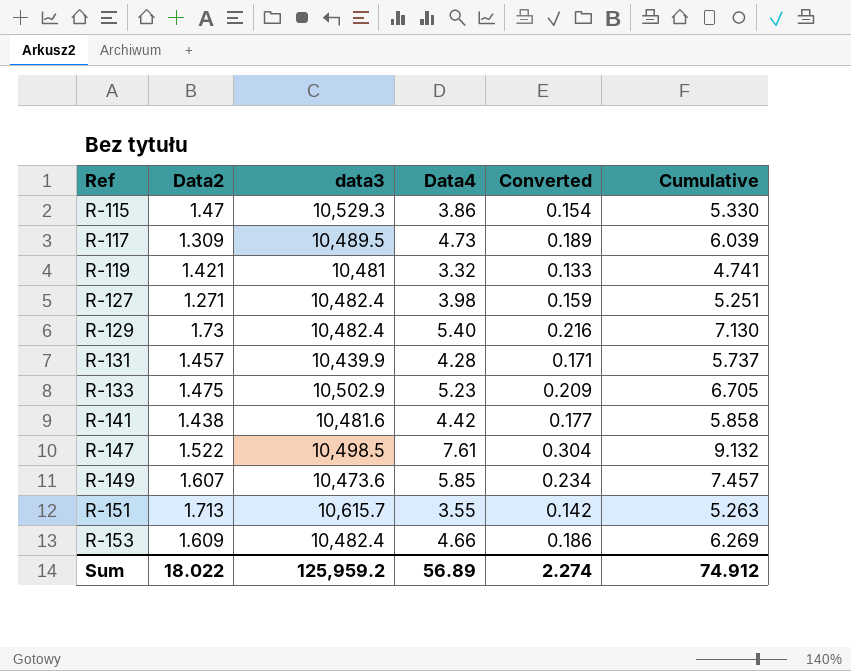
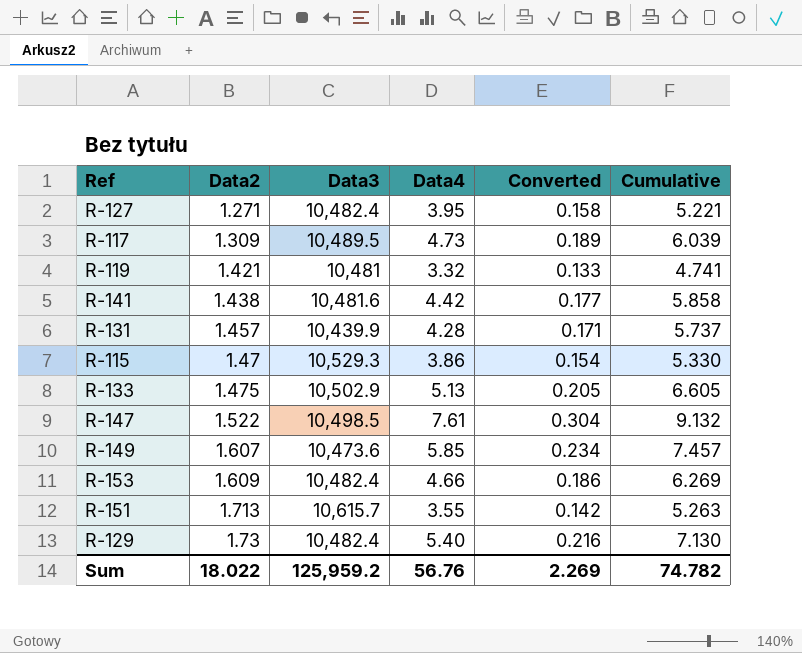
row order: Ref ascending -> Data2 ascending
column name: data3 -> Data3
R-127 | Data4: 3.98 -> 3.95
R-127 | Converted: 0.159 -> 0.158
R-127 | Cumulative: 5.251 -> 5.221
R-133 | Data4: 5.23 -> 5.13
R-133 | Converted: 0.209 -> 0.205
R-133 | Cumulative: 6.705 -> 6.605
Sum | Data4: 56.89 -> 56.76
Sum | Converted: 2.274 -> 2.269
Sum | Cumulative: 74.912 -> 74.782

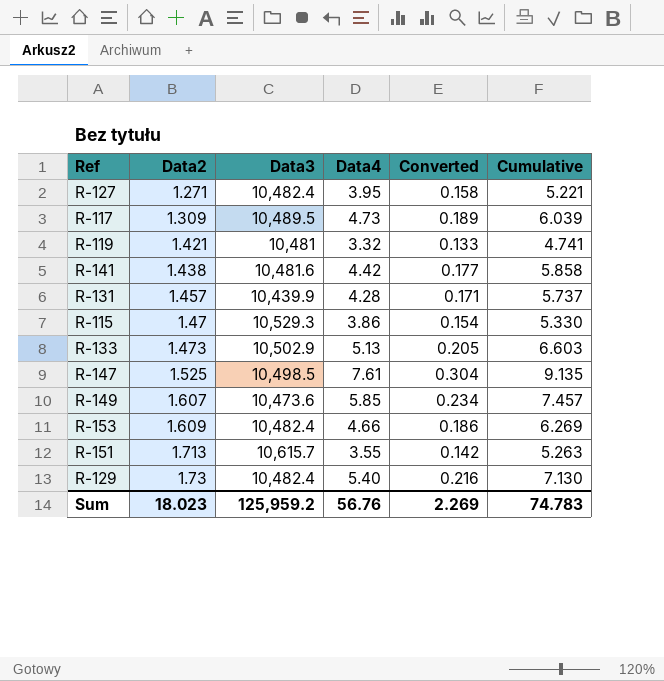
R-133 | Data2: 1.475 -> 1.473
R-133 | Cumulative: 6.605 -> 6.603
R-147 | Data2: 1.522 -> 1.525
R-147 | Cumulative: 9.132 -> 9.135
Sum | Data2: 18.022 -> 18.023
Sum | Cumulative: 74.782 -> 74.783

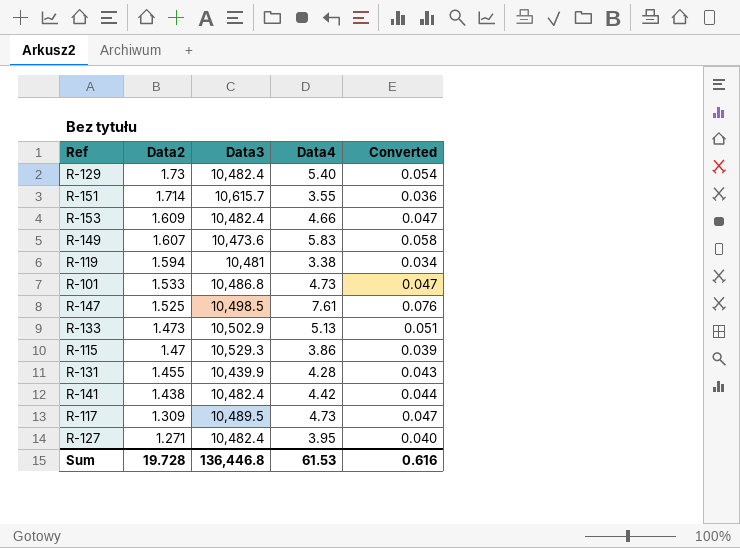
row order: Data2 ascending -> Data2 descending
column Cumulative | formula: [Data2] + [Data4] -> none
column Converted | formula: [Data4] * 0.04 -> [Data4] * 0.01
R-151 | Data2: 1.713 -> 1.714
R-149 | Data4: 5.85 -> 5.83
R-119 | Data2: 1.421 -> 1.594
R-119 | Data4: 3.32 -> 3.38
row R-101: none -> 1.533 | 10,486.8 | 4.73 | 0.047
R-131 | Data2: 1.457 -> 1.455
R-141 | Data3: 10,481.6 -> 10,482.4
Sum | Data2: 18.023 -> 19.728
Sum | Data3: 125,959.2 -> 136,446.8
Sum | Data4: 56.76 -> 61.53
Sum | Converted: 2.269 -> 0.616

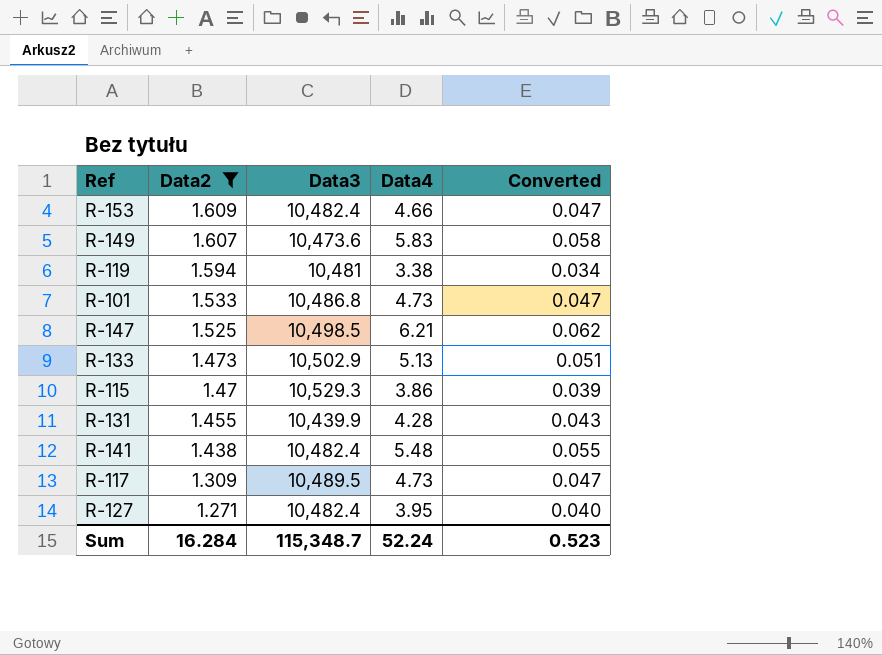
filter: none -> Data2 <= 1.609
R-147 | Data4: 7.61 -> 6.21
R-147 | Converted: 0.076 -> 0.062
R-141 | Data4: 4.42 -> 5.48
R-141 | Converted: 0.044 -> 0.055
Sum | Data2: 19.728 -> 16.284
Sum | Data3: 136,446.8 -> 115,348.7
Sum | Data4: 61.53 -> 52.24
Sum | Converted: 0.616 -> 0.523

